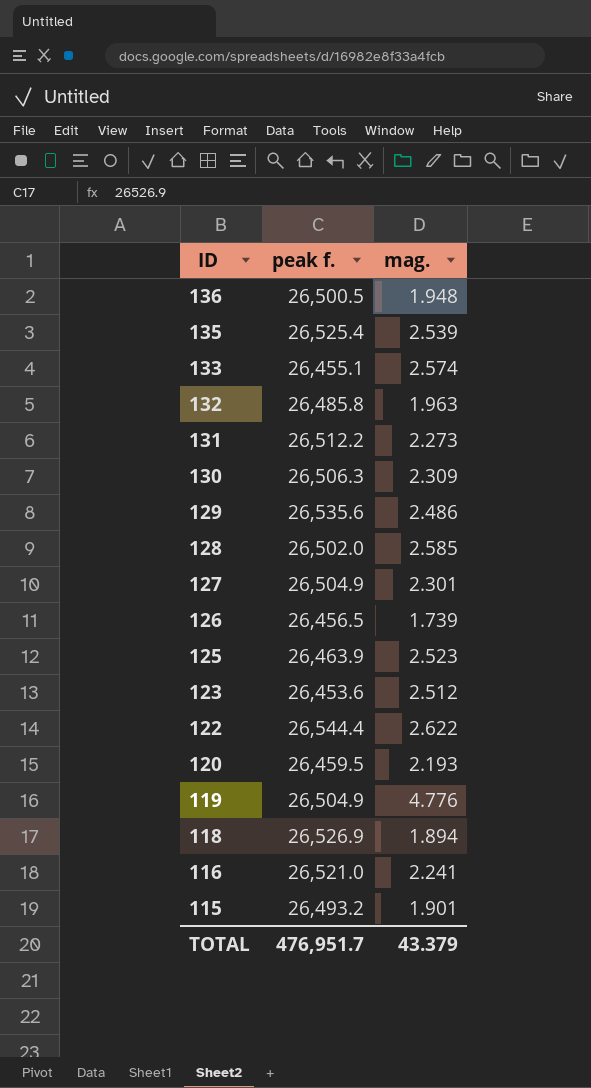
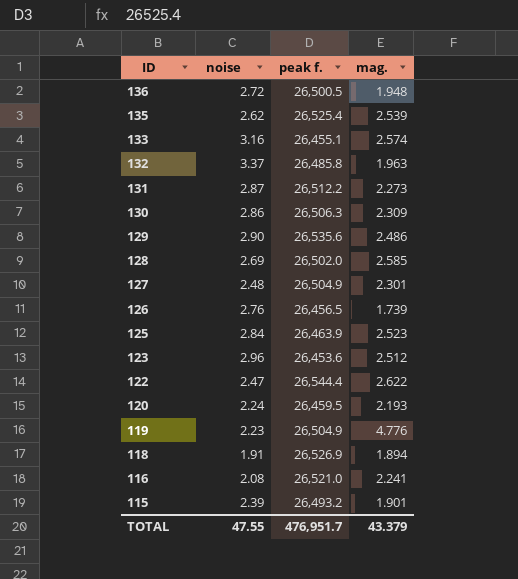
column noise | position: none -> 2

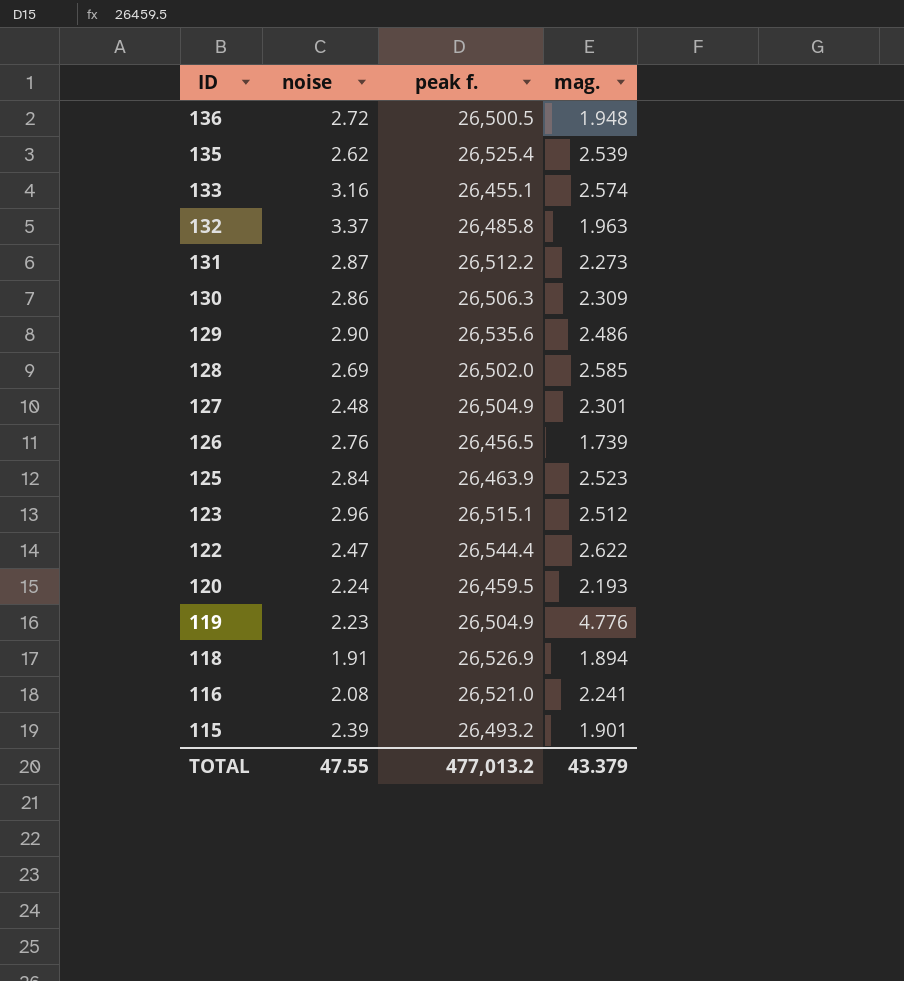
123 | peak f.: 26,453.6 -> 26,515.1
TOTAL | peak f.: 476,951.7 -> 477,013.2

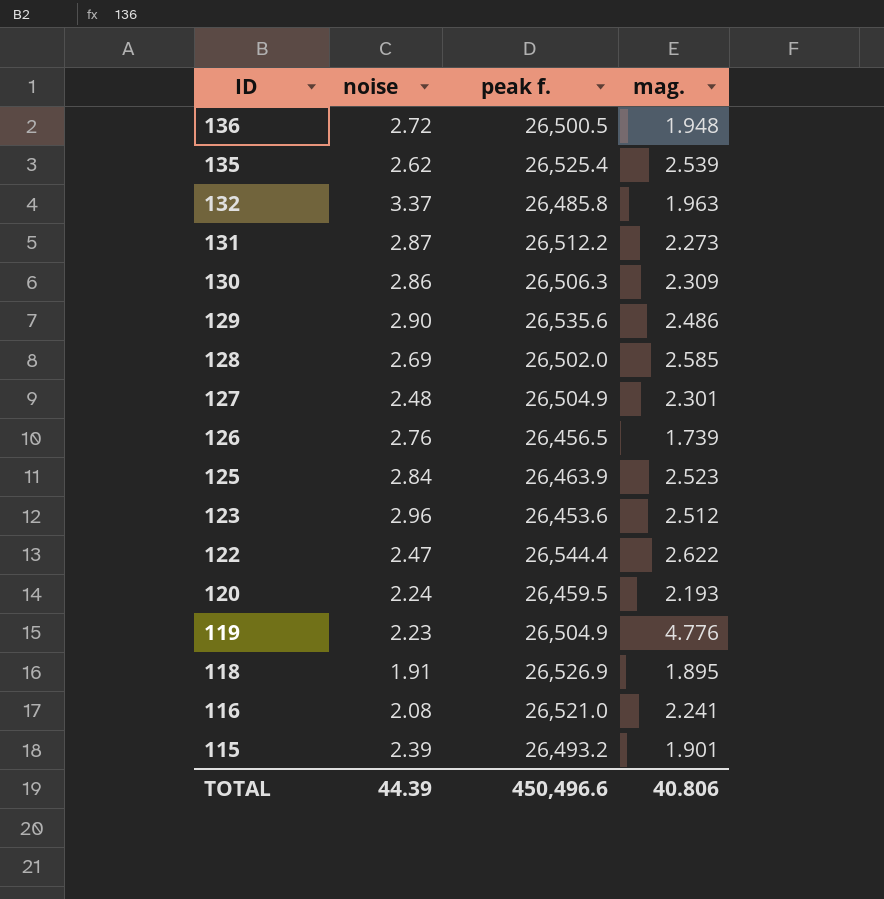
row 133: 3.16 | 26,455.1 | 2.574 -> none
123 | peak f.: 26,515.1 -> 26,453.6
118 | mag.: 1.894 -> 1.895
TOTAL | noise: 47.55 -> 44.39
TOTAL | peak f.: 477,013.2 -> 450,496.6
TOTAL | mag.: 43.379 -> 40.806

